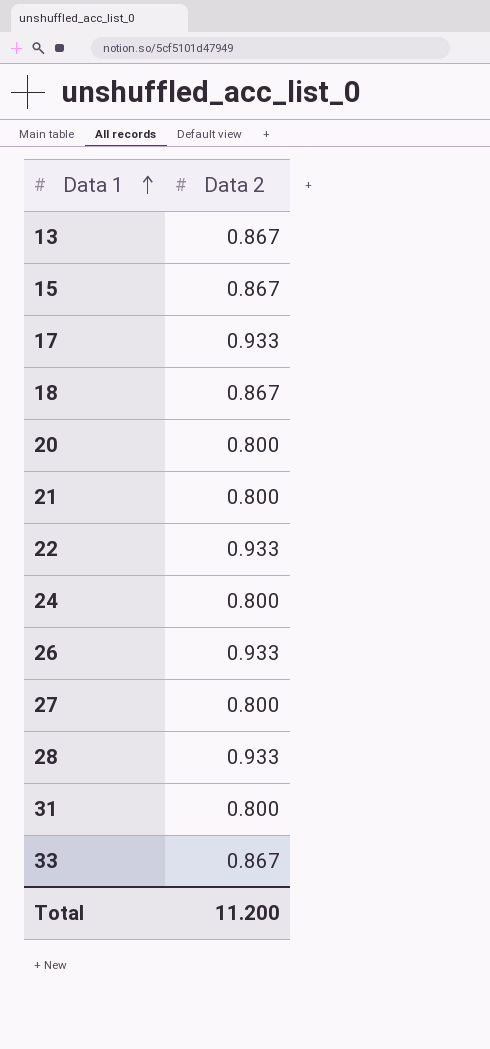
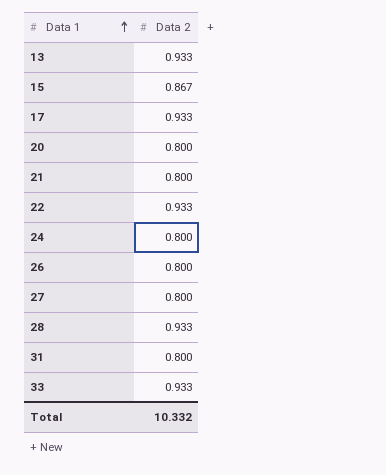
row 18: 0.867 -> none
13 | Data 2: 0.867 -> 0.933
26 | Data 2: 0.933 -> 0.800
33 | Data 2: 0.867 -> 0.933
Total | Data 2: 11.200 -> 10.332

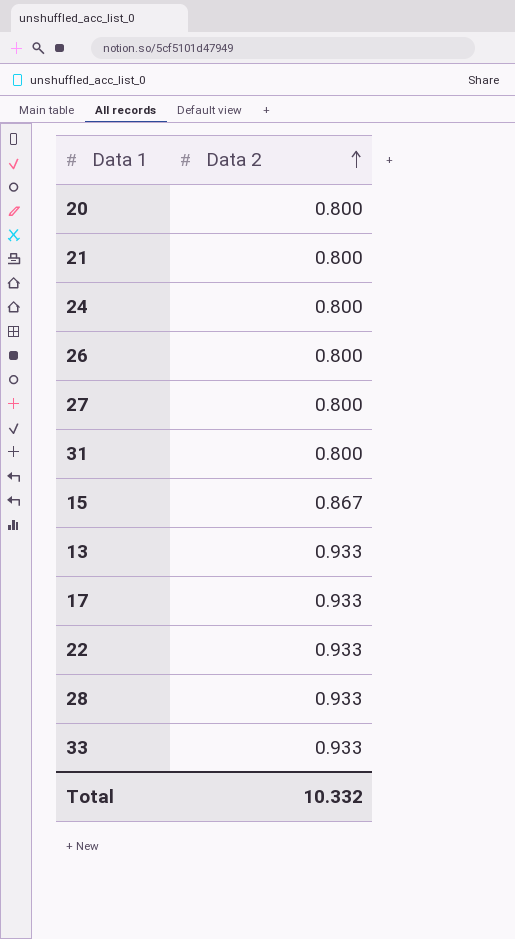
row order: Data 1 ascending -> Data 2 ascending

